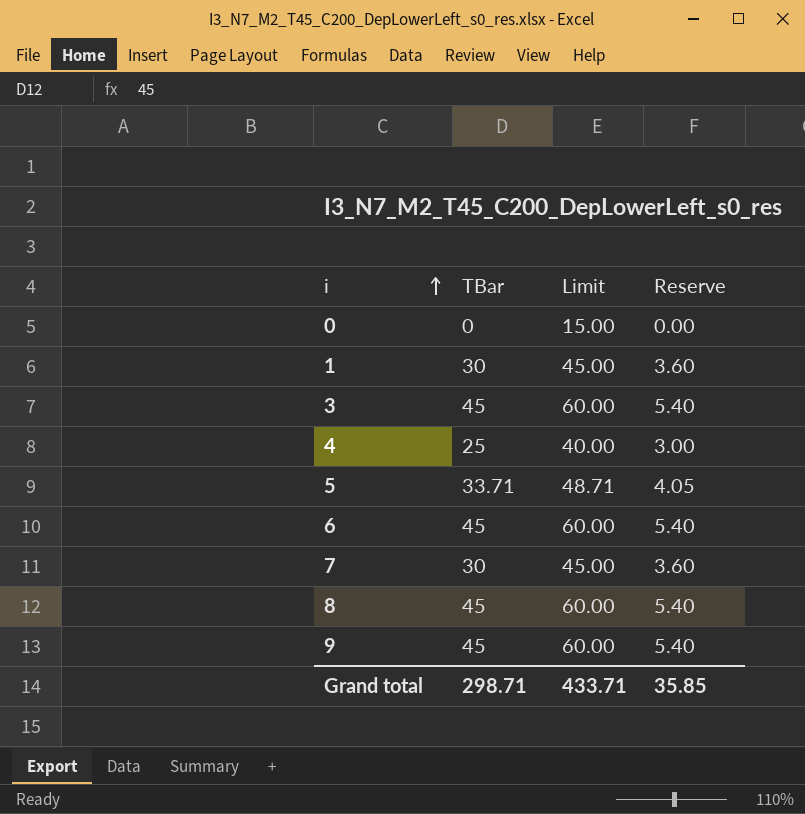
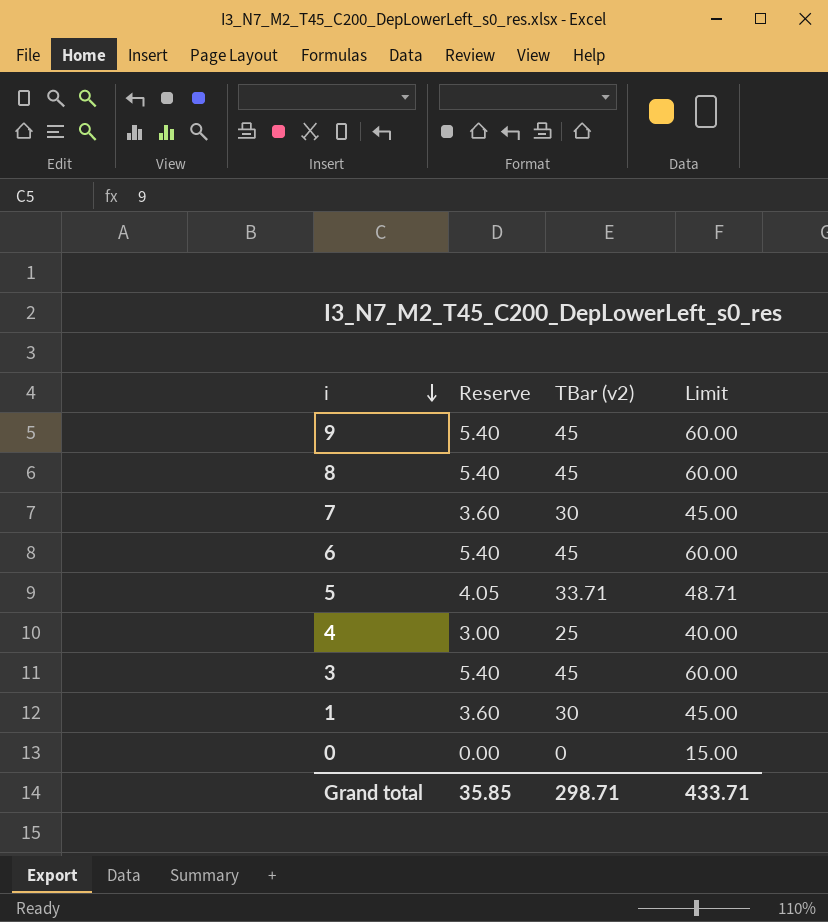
row order: i ascending -> i descending
column Reserve | position: 4 -> 2
column name: TBar -> TBar (v2)

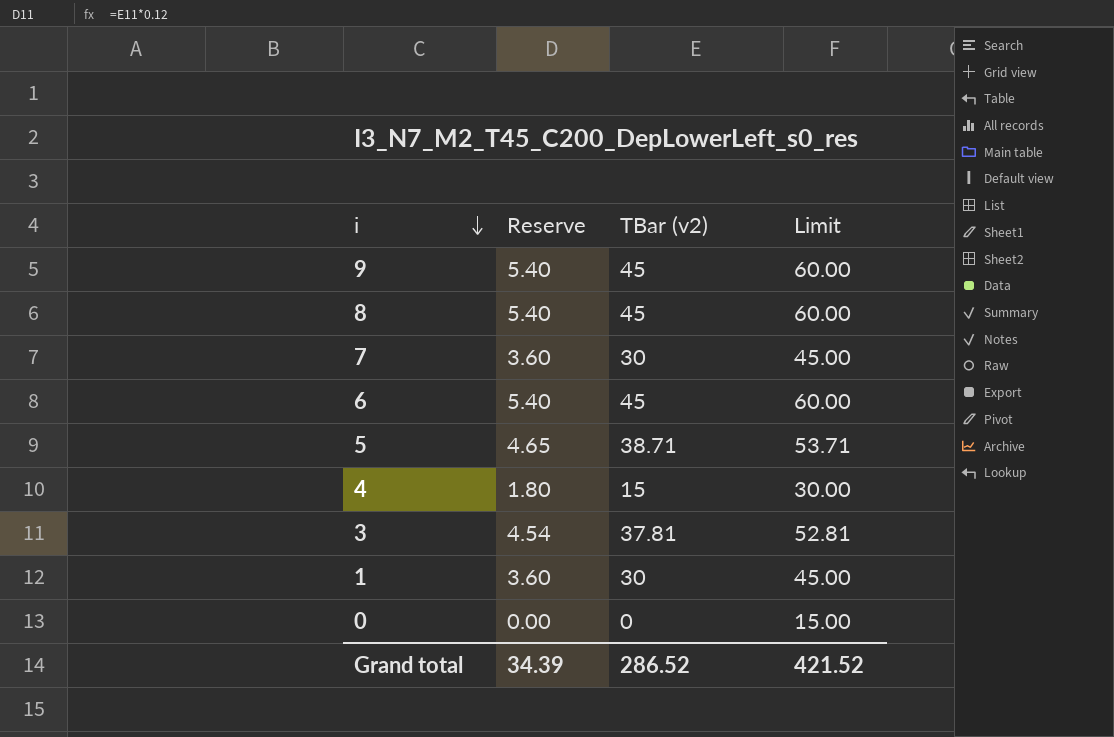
5 | Reserve: 4.05 -> 4.65
5 | TBar (v2): 33.71 -> 38.71
5 | Limit: 48.71 -> 53.71
4 | Reserve: 3.00 -> 1.80
4 | TBar (v2): 25 -> 15
4 | Limit: 40.00 -> 30.00
3 | Reserve: 5.40 -> 4.54
3 | TBar (v2): 45 -> 37.81
3 | Limit: 60.00 -> 52.81
Grand total | Reserve: 35.85 -> 34.39
Grand total | TBar (v2): 298.71 -> 286.52
Grand total | Limit: 433.71 -> 421.52

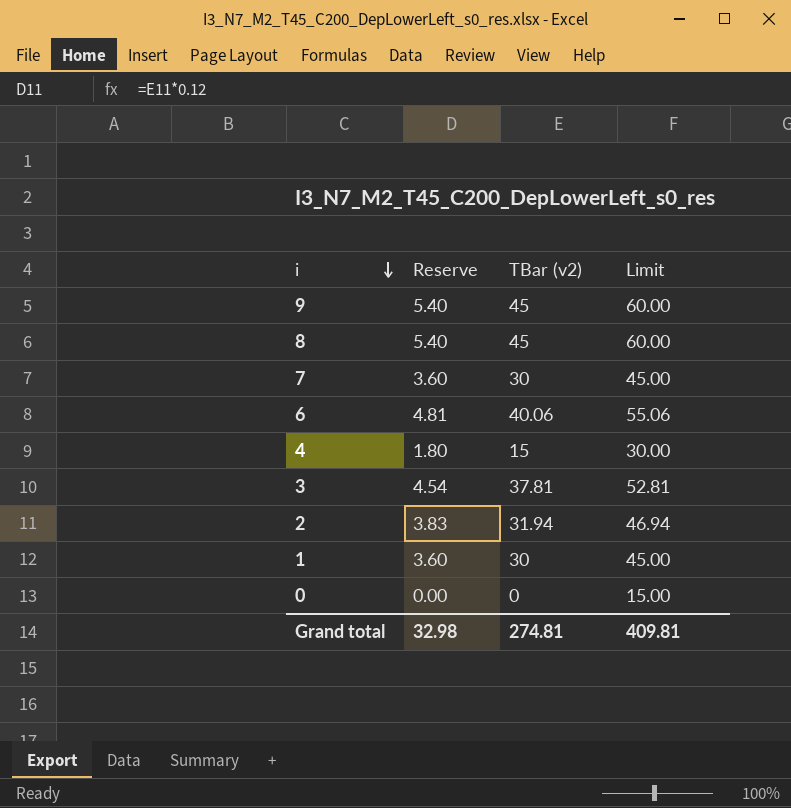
row 5: 4.65 | 38.71 | 53.71 -> none
6 | Reserve: 5.40 -> 4.81
6 | TBar (v2): 45 -> 40.06
6 | Limit: 60.00 -> 55.06
row 2: none -> 3.83 | 31.94 | 46.94
Grand total | Reserve: 34.39 -> 32.98
Grand total | TBar (v2): 286.52 -> 274.81
Grand total | Limit: 421.52 -> 409.81

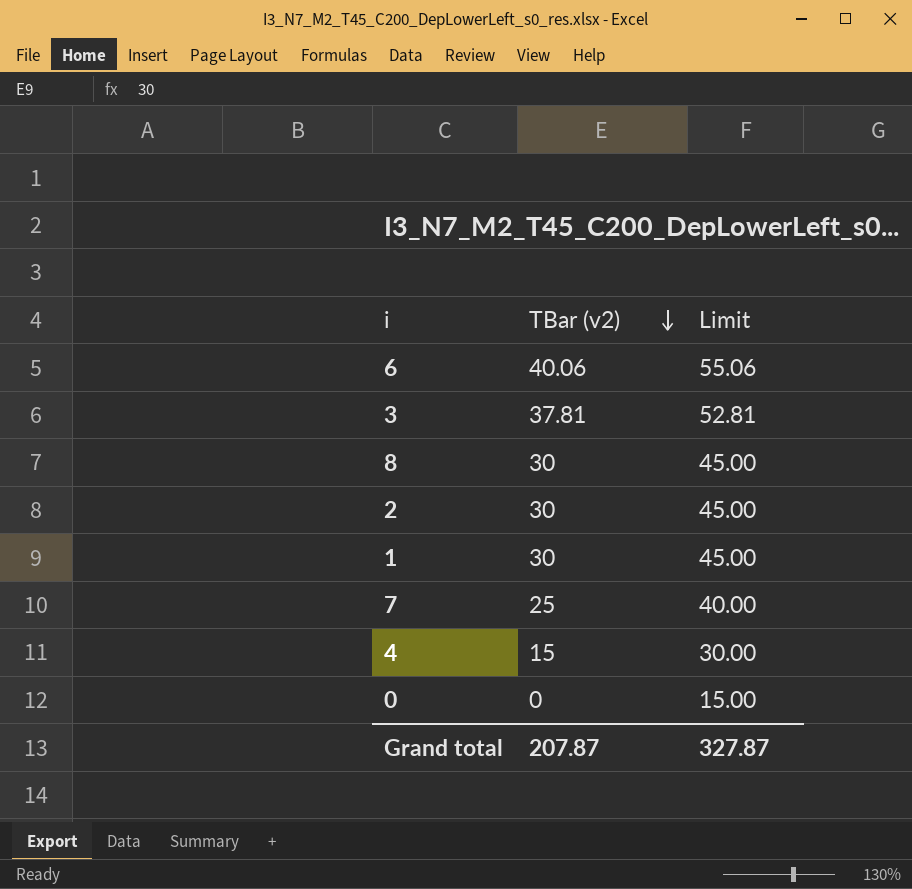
row order: i descending -> TBar (v2) descending
column Reserve | formula: [TBar (v2)] * 0.12 -> none
row 9: 5.40 | 45 | 60.00 -> none
8 | TBar (v2): 45 -> 30
8 | Limit: 60.00 -> 45.00
2 | TBar (v2): 31.94 -> 30
2 | Limit: 46.94 -> 45.00
7 | TBar (v2): 30 -> 25
7 | Limit: 45.00 -> 40.00
Grand total | TBar (v2): 274.81 -> 207.87
Grand total | Limit: 409.81 -> 327.87

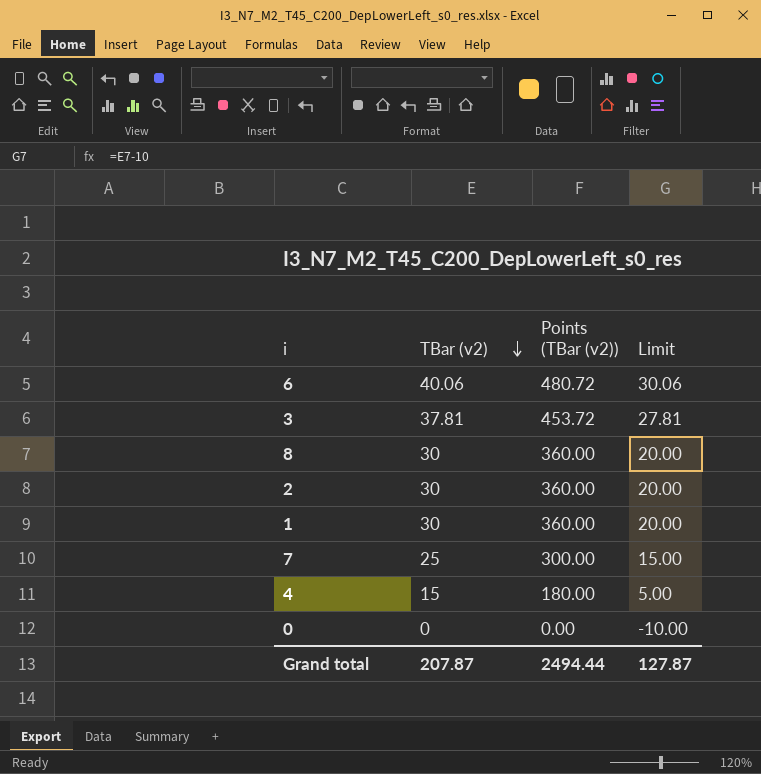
column Points (TBar (v2)) | formula: none -> [TBar (v2)] * 12
column Limit | formula: [TBar (v2)] + 15 -> [TBar (v2)] - 10
Grand total | Limit: 327.87 -> 127.87

